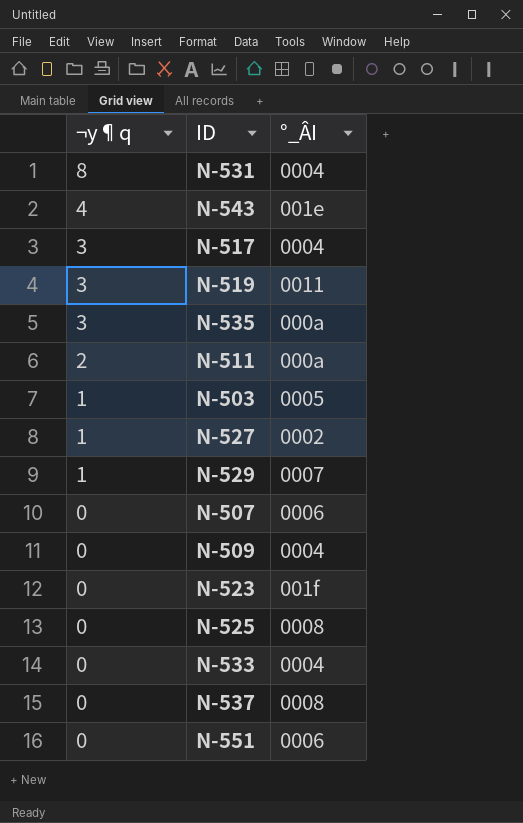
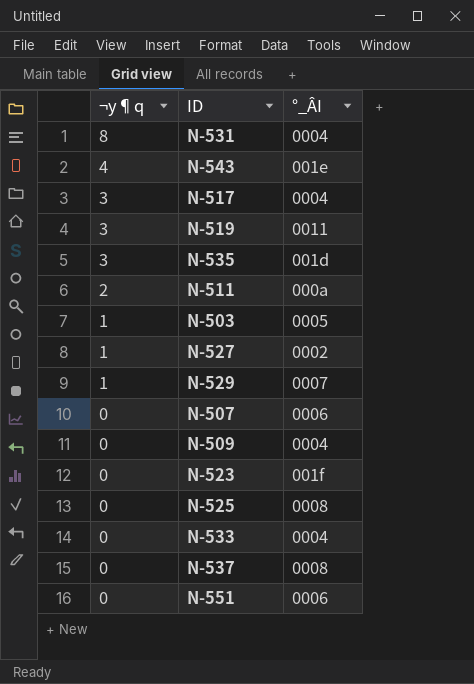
N-535 | °_ÂI: 000a -> 001d

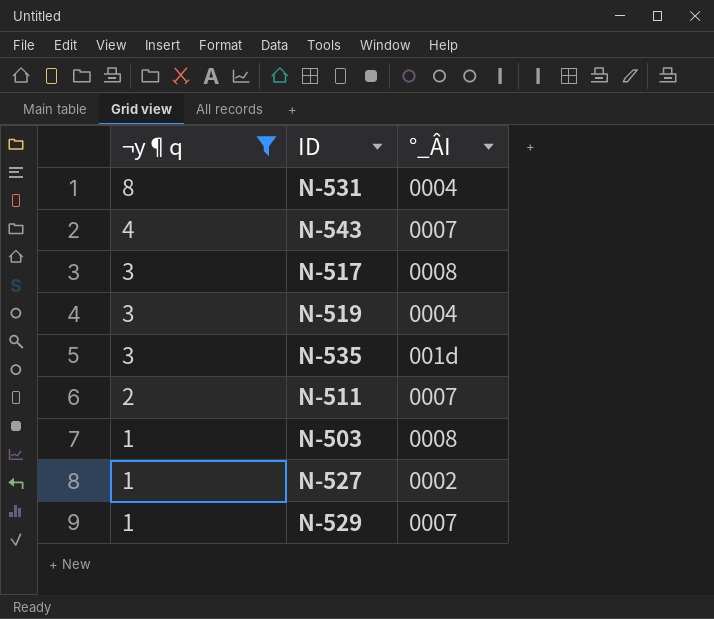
filter: none -> ¬y¶q != 0
N-543 | °_ÂI: 001e -> 0007
N-517 | °_ÂI: 0004 -> 0008
N-519 | °_ÂI: 0011 -> 0004
N-511 | °_ÂI: 000a -> 0007
N-503 | °_ÂI: 0005 -> 0008

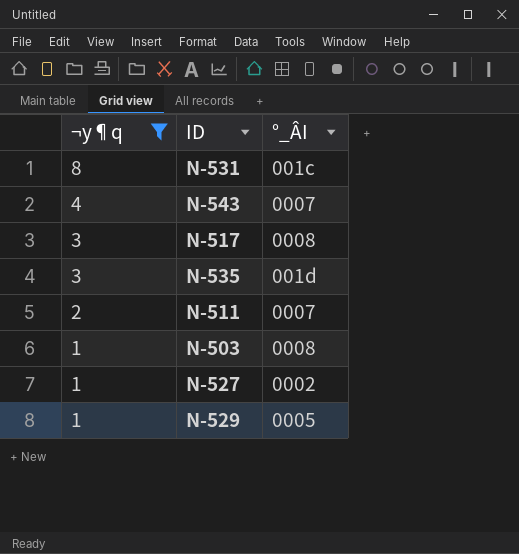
row N-519: 3 | 0004 -> none
N-531 | °_ÂI: 0004 -> 001c
N-529 | °_ÂI: 0007 -> 0005

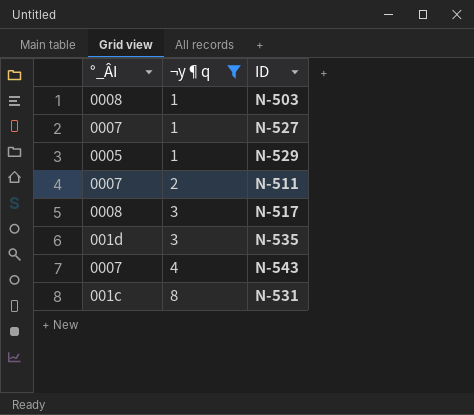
row order: ¬y¶q descending -> ¬y¶q ascending
column °_ÂI | position: 3 -> 1
N-527 | °_ÂI: 0002 -> 0007

